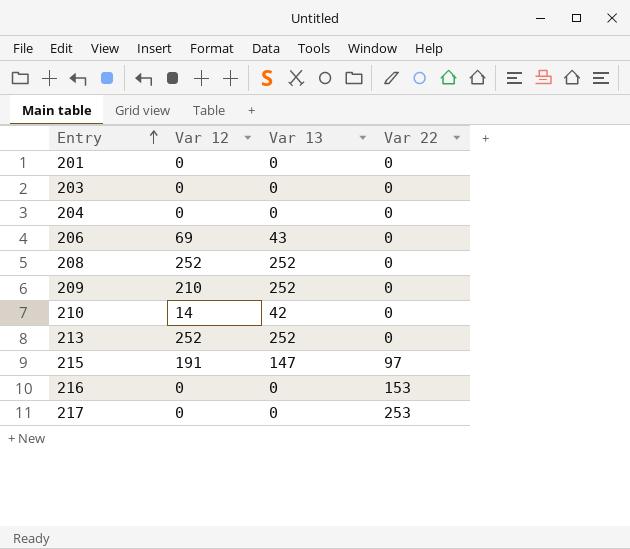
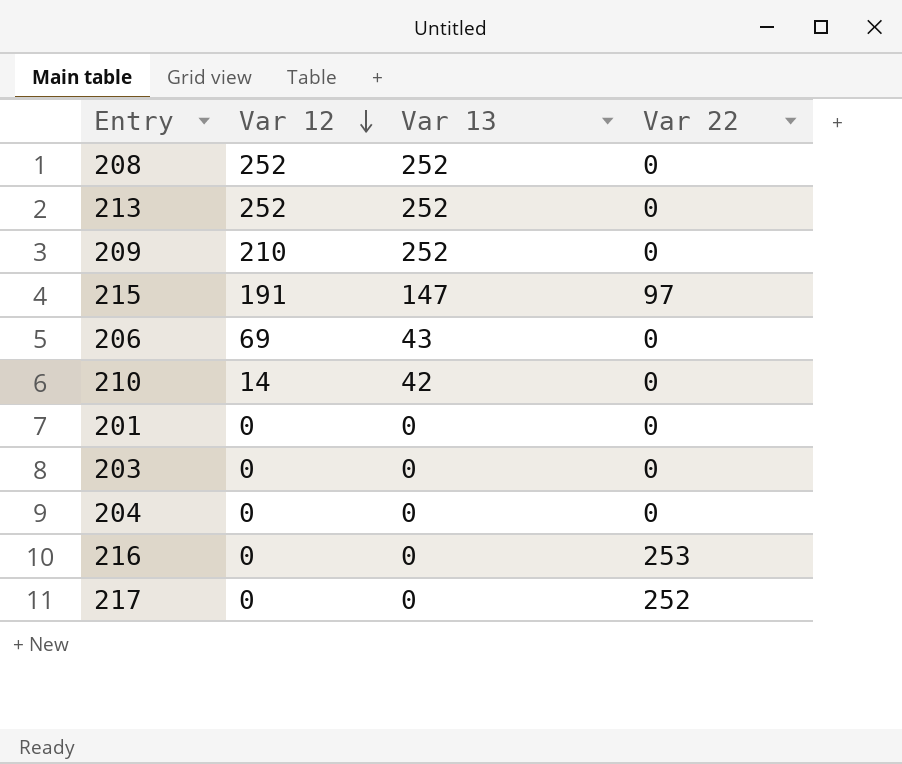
row order: Entry ascending -> Var 12 descending
216 | Var 22: 153 -> 253
217 | Var 22: 253 -> 252

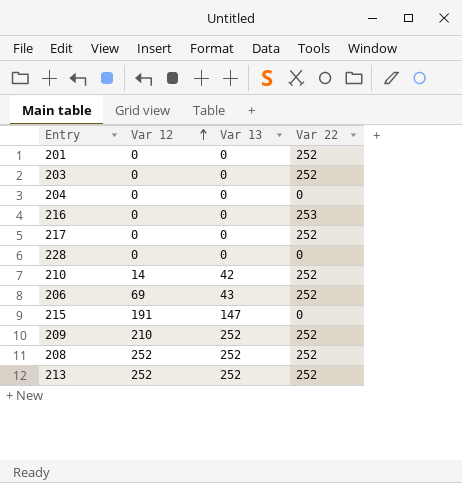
row order: Var 12 descending -> Var 12 ascending
201 | Var 22: 0 -> 252
203 | Var 22: 0 -> 252
row 228: none -> 0 | 0 | 0
210 | Var 22: 0 -> 252
206 | Var 22: 0 -> 252
215 | Var 22: 97 -> 0
209 | Var 22: 0 -> 252
208 | Var 22: 0 -> 252
213 | Var 22: 0 -> 252

